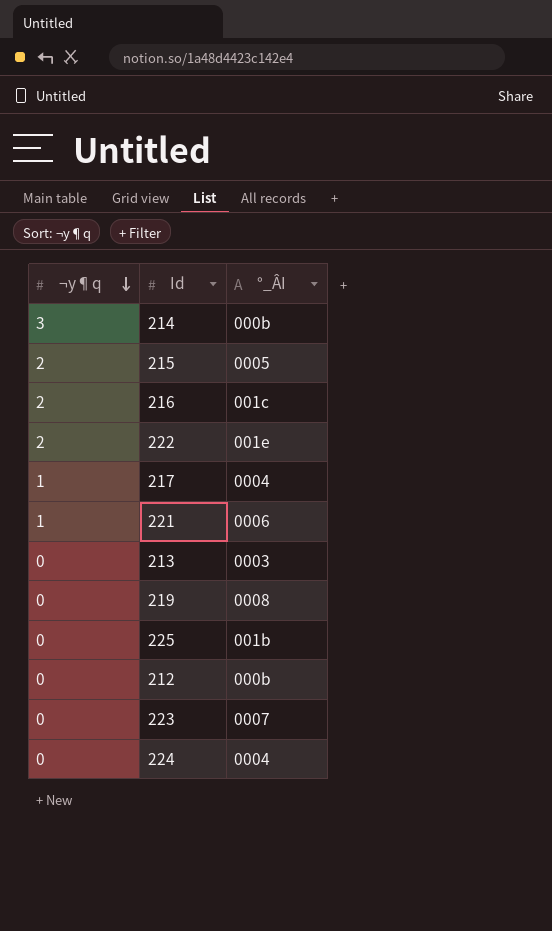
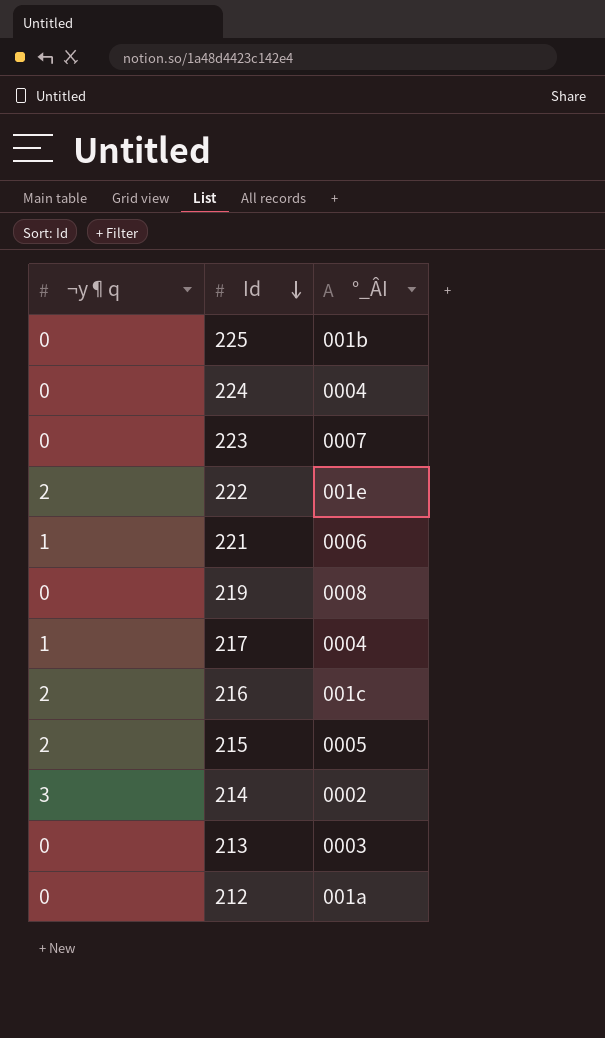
row order: ¬y¶q descending -> Id descending
214 | °_ÂI: 000b -> 0002
212 | °_ÂI: 000b -> 001a

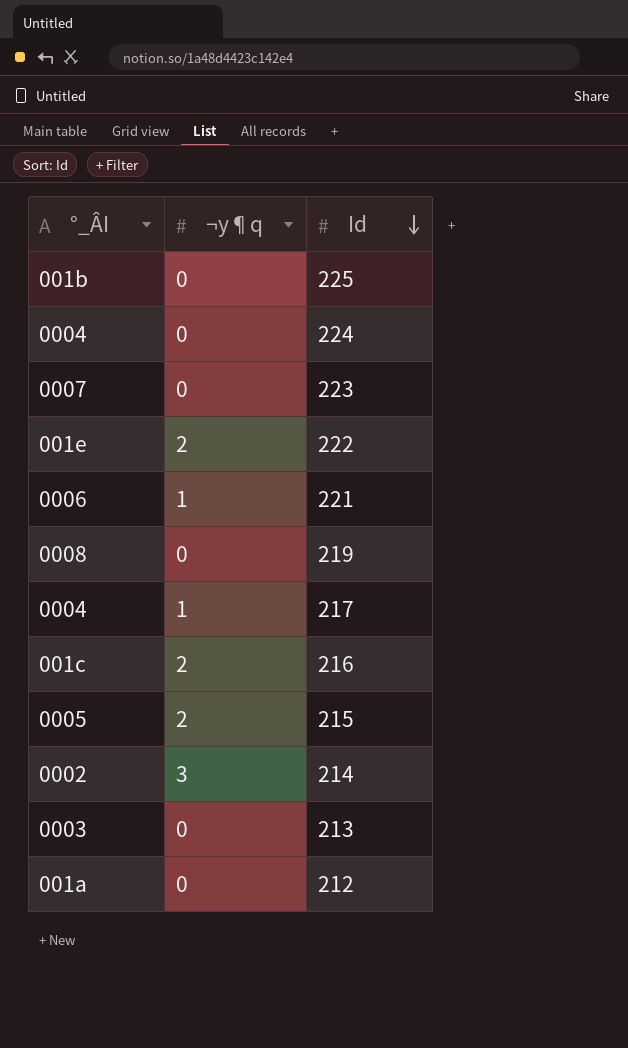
column °_ÂI | position: 3 -> 1

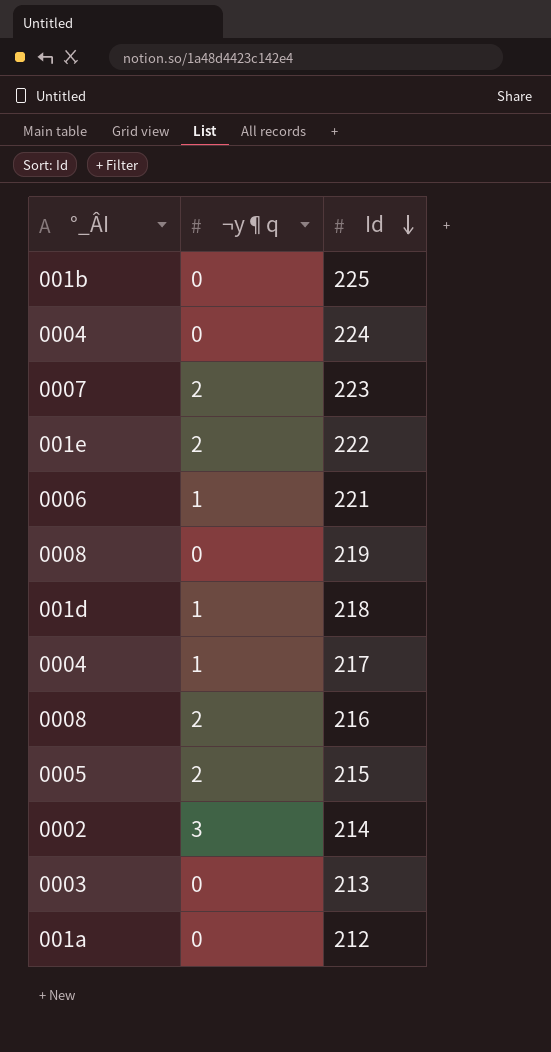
223 | ¬y¶q: 0 -> 2
row 218: none -> 001d | 1
216 | °_ÂI: 001c -> 0008

